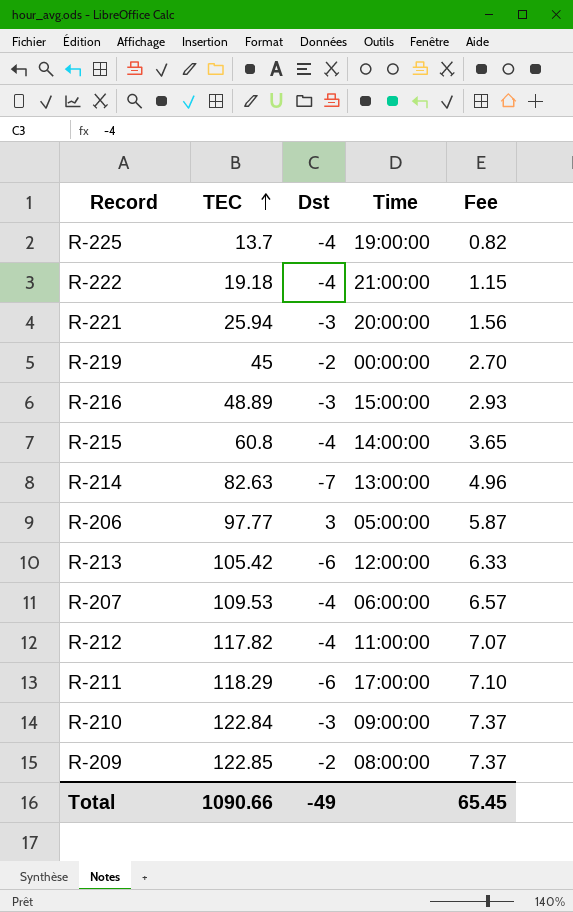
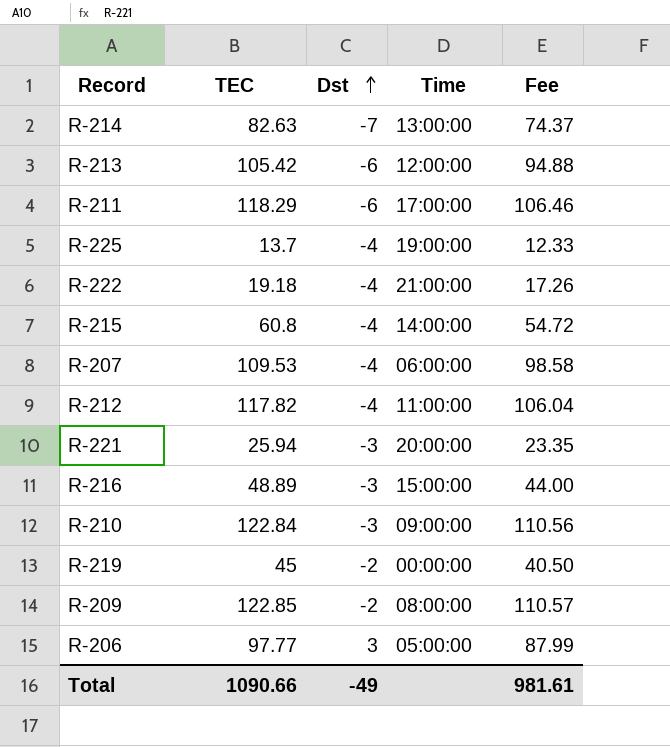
row order: TEC ascending -> Dst ascending
column Fee | formula: [TEC] * 0.06 -> [TEC] * 0.9
Total | Fee: 65.45 -> 981.61

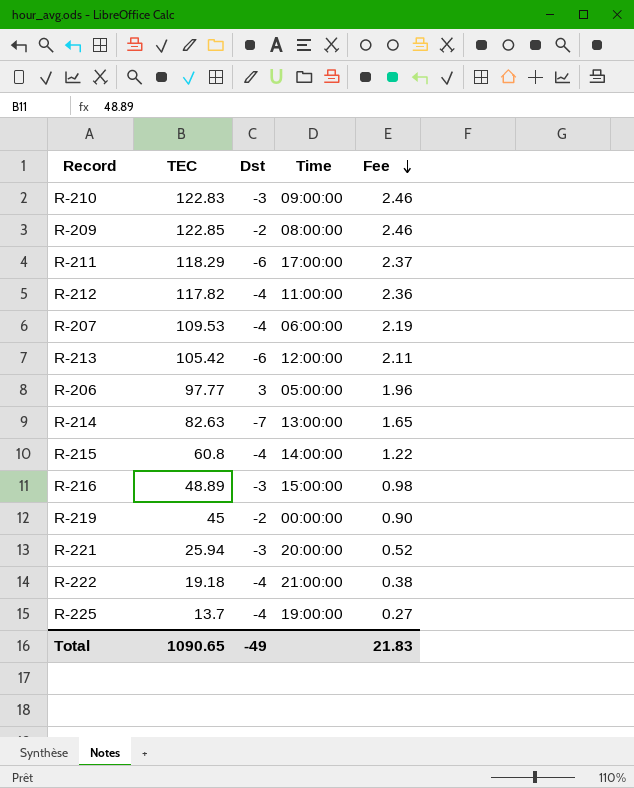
row order: Dst ascending -> Fee descending
column Fee | formula: [TEC] * 0.9 -> [TEC] * 0.02
R-210 | TEC: 122.84 -> 122.83
Total | TEC: 1090.66 -> 1090.65
Total | Fee: 981.61 -> 21.83

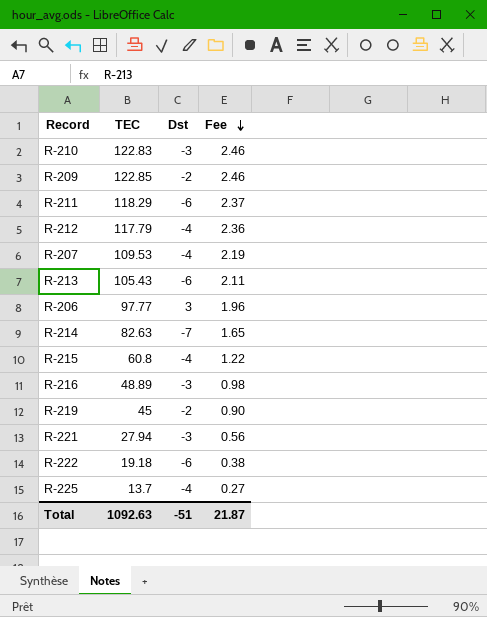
column Time | position: 4 -> none
R-212 | TEC: 117.82 -> 117.79
R-213 | TEC: 105.42 -> 105.43
R-221 | TEC: 25.94 -> 27.94
R-221 | Fee: 0.52 -> 0.56
R-222 | Dst: -4 -> -6
Total | TEC: 1090.65 -> 1092.63
Total | Dst: -49 -> -51
Total | Fee: 21.83 -> 21.87

